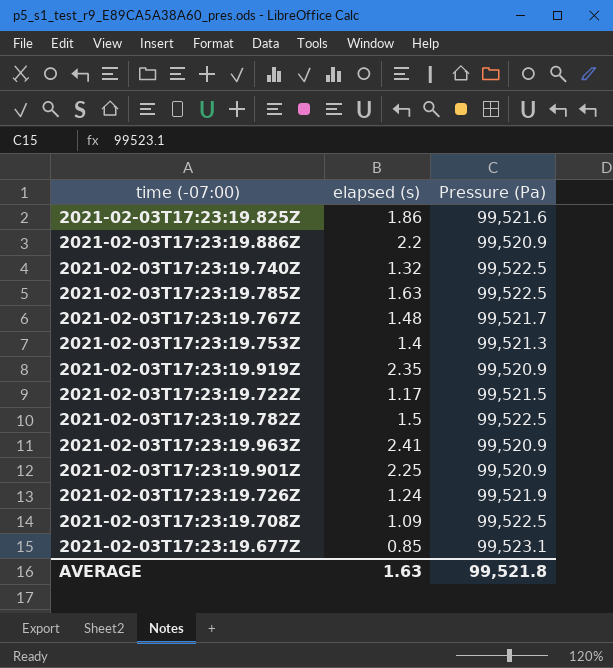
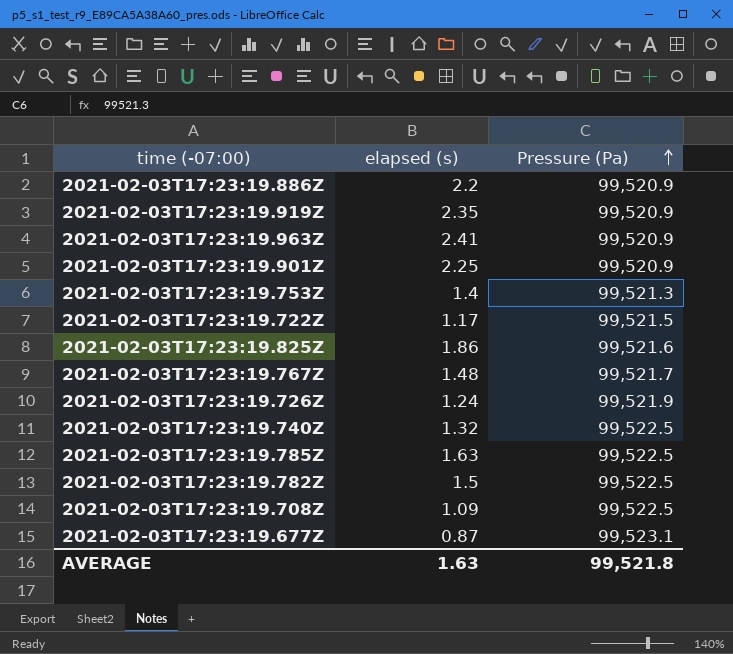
row order: none -> Pressure (Pa) ascending
2021-02-03T17:23:19.677Z | elapsed (s): 0.85 -> 0.87

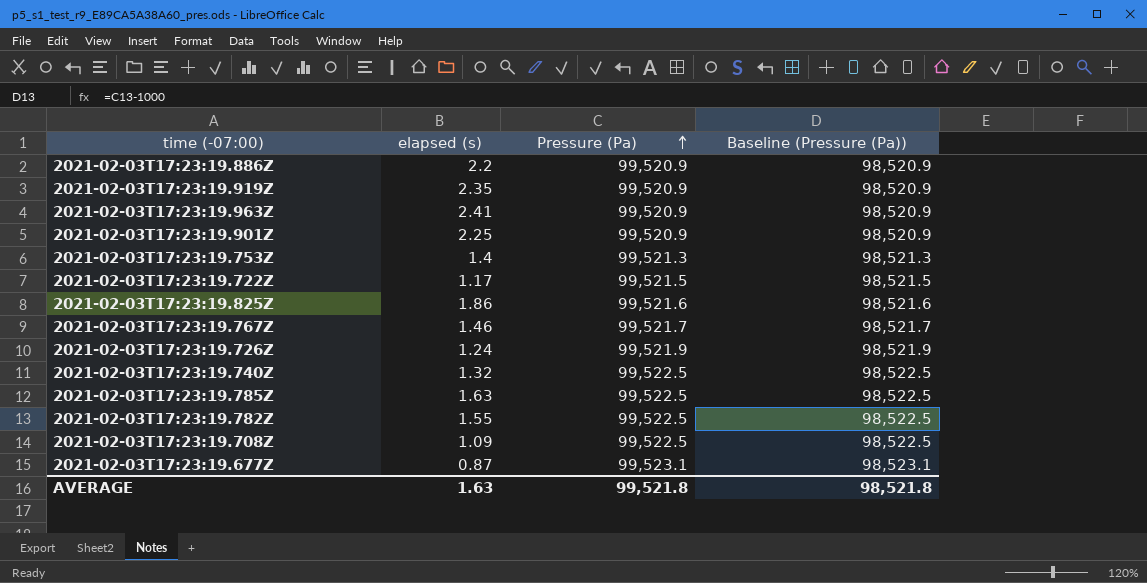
column Baseline (Pressure (Pa)) | formula: none -> [Pressure (Pa)] - 1000
2021-02-03T17:23:19.767Z | elapsed (s): 1.48 -> 1.46
2021-02-03T17:23:19.782Z | elapsed (s): 1.5 -> 1.55

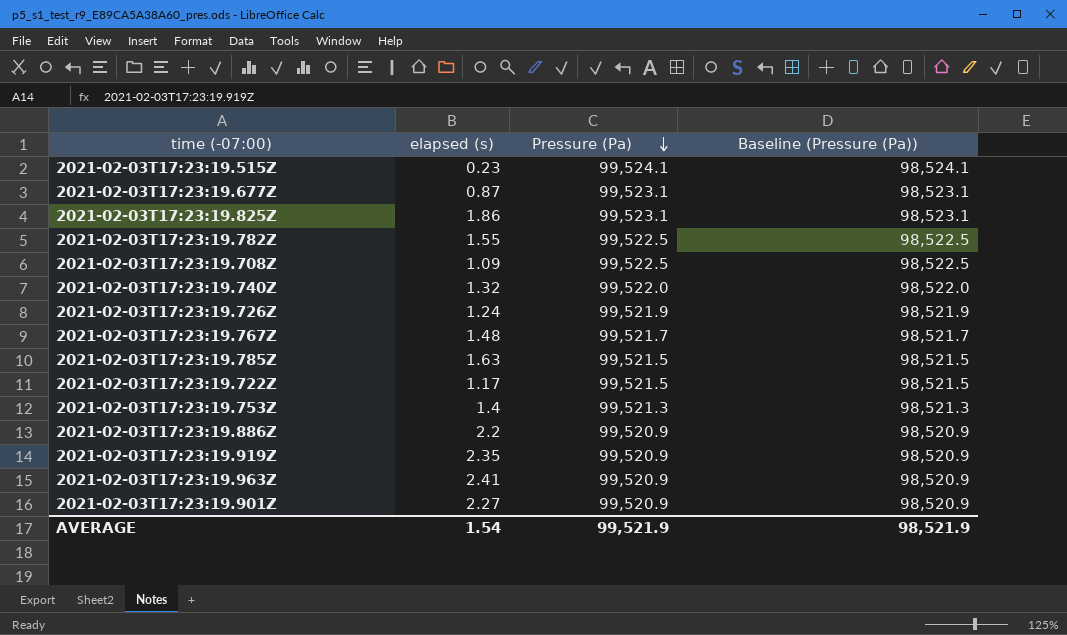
row order: Pressure (Pa) ascending -> Pressure (Pa) descending
row 2021-02-03T17:23:19.515Z: none -> 0.23 | 99,524.1 | 98,524.1
2021-02-03T17:23:19.825Z | Pressure (Pa): 99,521.6 -> 99,523.1
2021-02-03T17:23:19.825Z | Baseline (Pressure (Pa)): 98,521.6 -> 98,523.1
2021-02-03T17:23:19.740Z | Pressure (Pa): 99,522.5 -> 99,522.0
2021-02-03T17:23:19.740Z | Baseline (Pressure (Pa)): 98,522.5 -> 98,522.0
2021-02-03T17:23:19.767Z | elapsed (s): 1.46 -> 1.48
2021-02-03T17:23:19.785Z | Pressure (Pa): 99,522.5 -> 99,521.5
2021-02-03T17:23:19.785Z | Baseline (Pressure (Pa)): 98,522.5 -> 98,521.5
2021-02-03T17:23:19.901Z | elapsed (s): 2.25 -> 2.27
AVERAGE | elapsed (s): 1.63 -> 1.54
AVERAGE | Pressure (Pa): 99,521.8 -> 99,521.9
AVERAGE | Baseline (Pressure (Pa)): 98,521.8 -> 98,521.9

